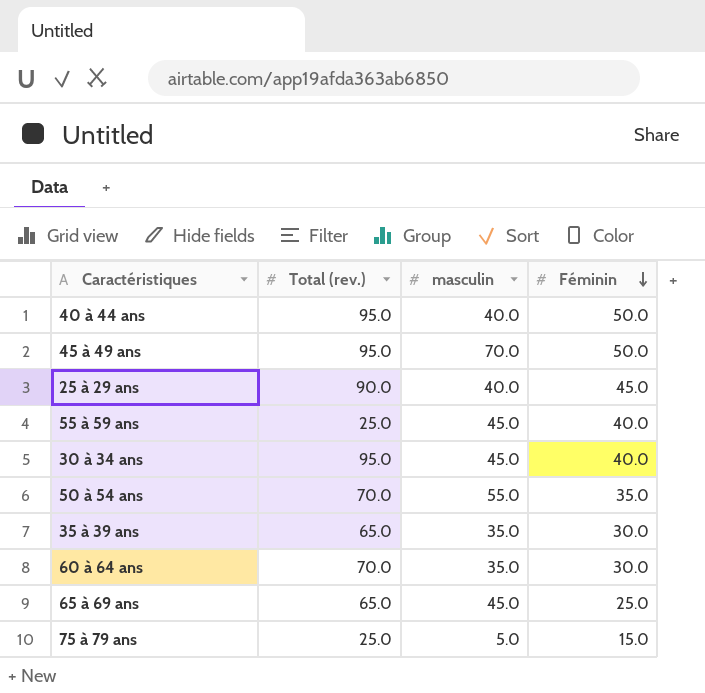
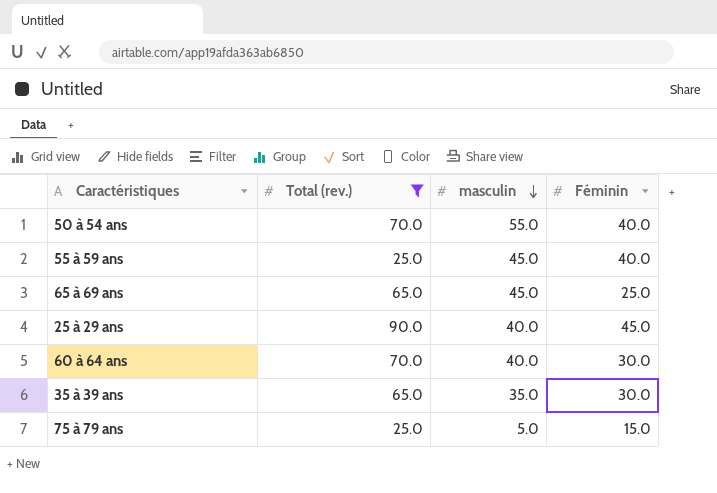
filter: none -> Total (rev.) != 95.0
row order: Féminin descending -> masculin descending
50 à 54 ans | Féminin: 35.0 -> 40.0
60 à 64 ans | masculin: 35.0 -> 40.0

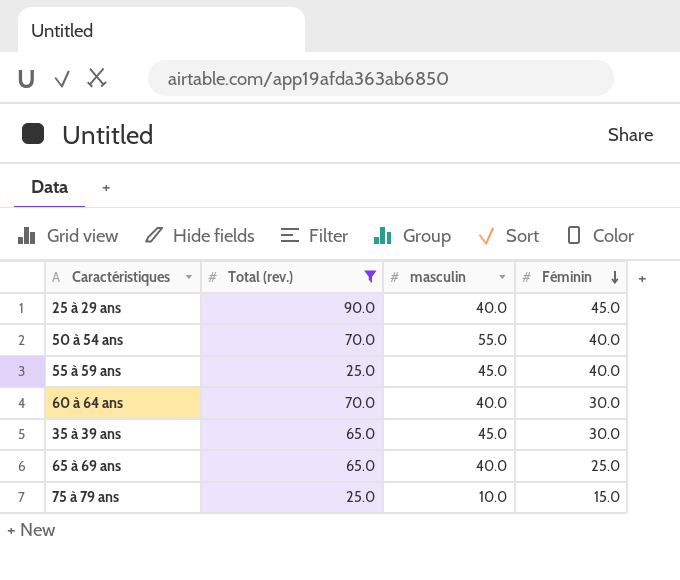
row order: masculin descending -> Féminin descending
35 à 39 ans | masculin: 35.0 -> 45.0
65 à 69 ans | masculin: 45.0 -> 40.0
75 à 79 ans | masculin: 5.0 -> 10.0

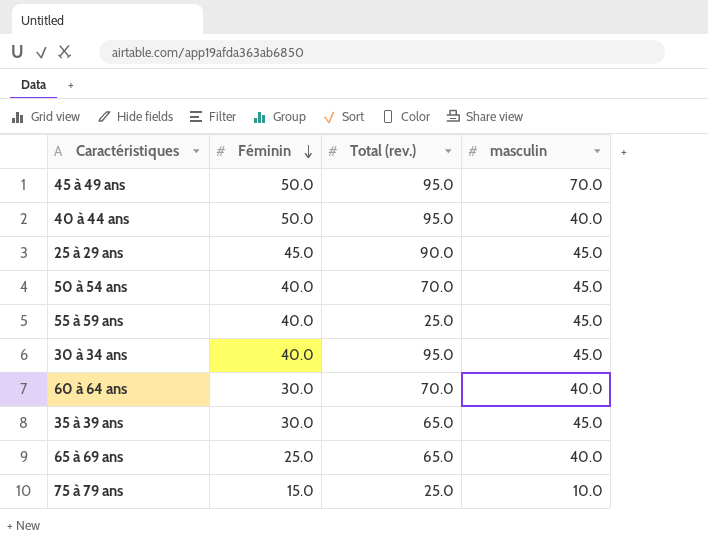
filter: Total (rev.) != 95.0 -> none
column Féminin | position: 4 -> 2
25 à 29 ans | masculin: 40.0 -> 45.0
50 à 54 ans | masculin: 55.0 -> 45.0

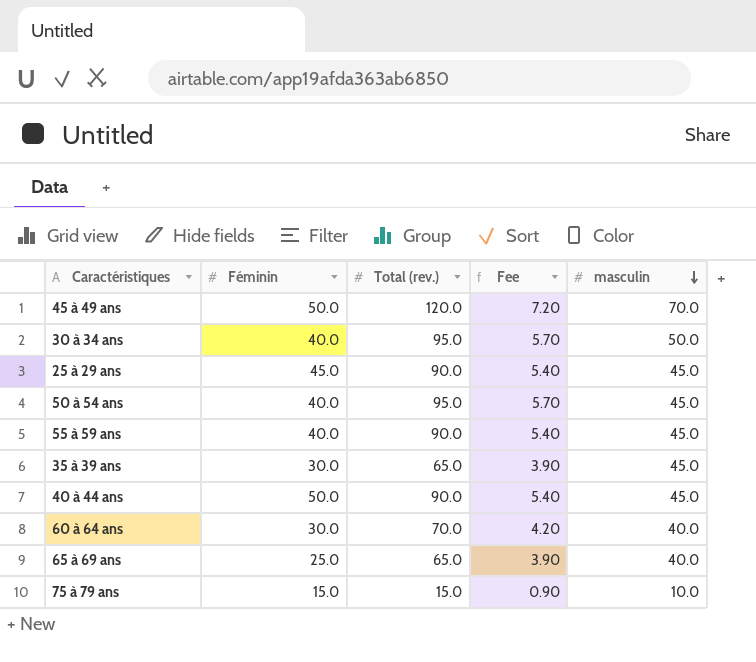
row order: Féminin descending -> masculin descending
column Fee | formula: none -> [Total (rev.)] * 0.06
45 à 49 ans | Total (rev.): 95.0 -> 120.0
30 à 34 ans | masculin: 45.0 -> 50.0
50 à 54 ans | Total (rev.): 70.0 -> 95.0
55 à 59 ans | Total (rev.): 25.0 -> 90.0
40 à 44 ans | Total (rev.): 95.0 -> 90.0
40 à 44 ans | masculin: 40.0 -> 45.0
75 à 79 ans | Total (rev.): 25.0 -> 15.0

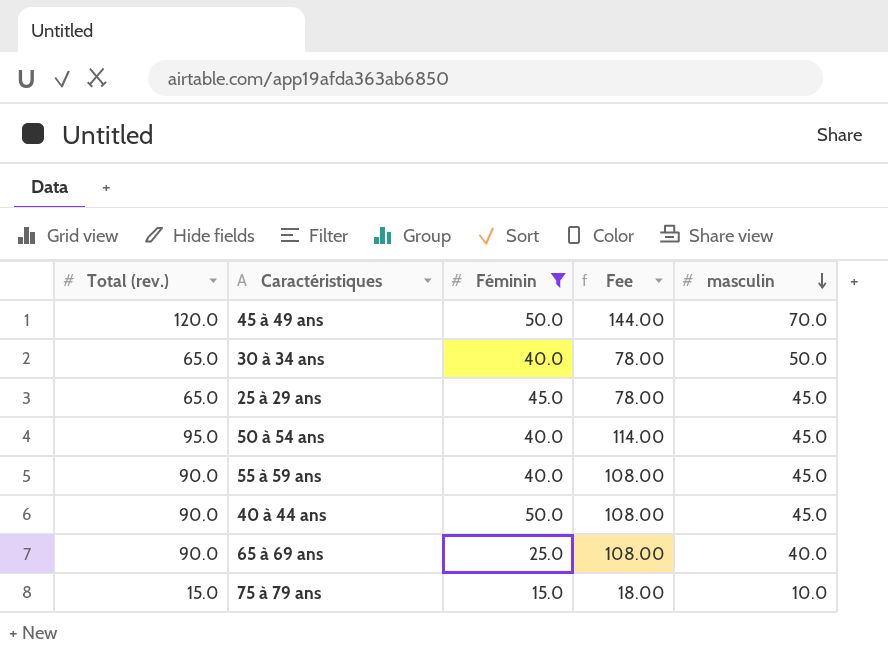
filter: none -> Féminin != 30.0
column Total (rev.) | position: 3 -> 1
column Fee | formula: [Total (rev.)] * 0.06 -> [Total (rev.)] * 1.2
30 à 34 ans | Total (rev.): 95.0 -> 65.0
25 à 29 ans | Total (rev.): 90.0 -> 65.0
65 à 69 ans | Total (rev.): 65.0 -> 90.0

